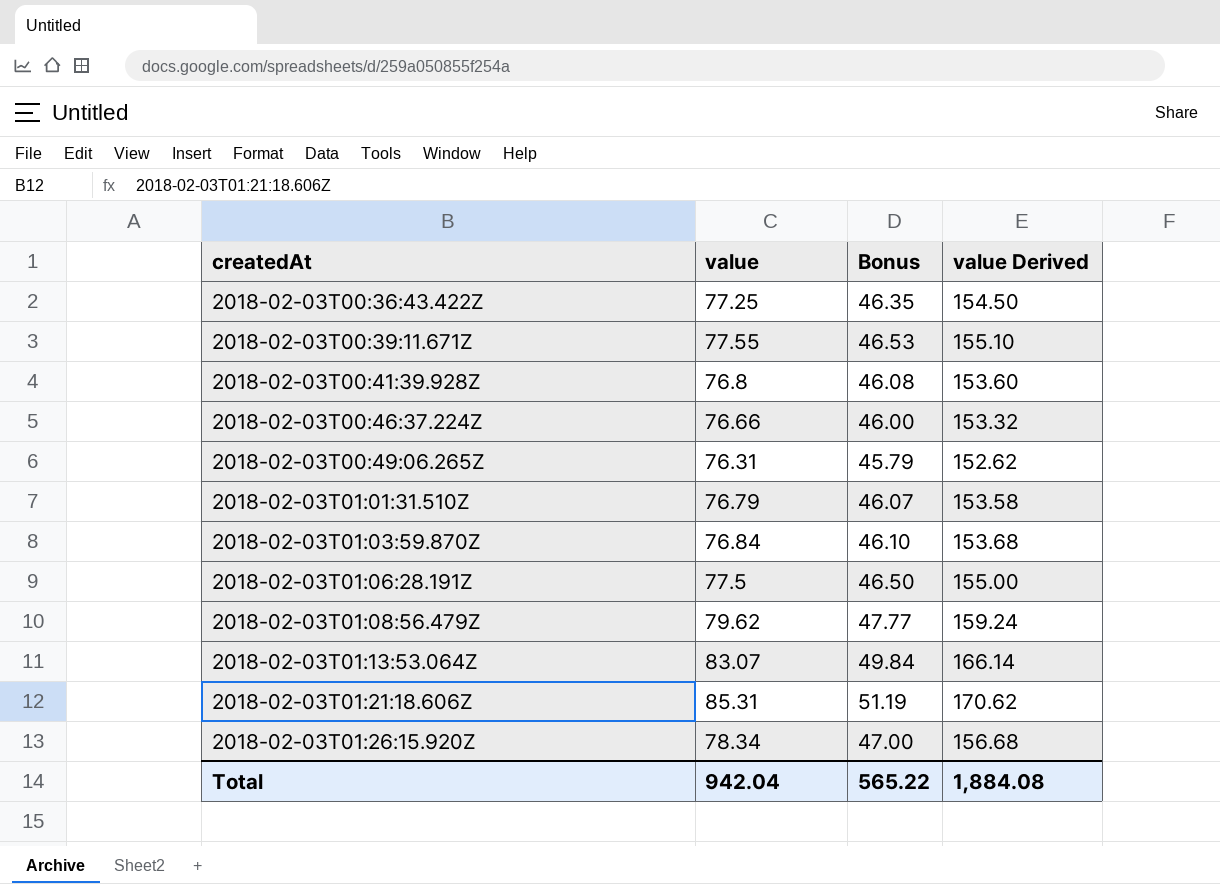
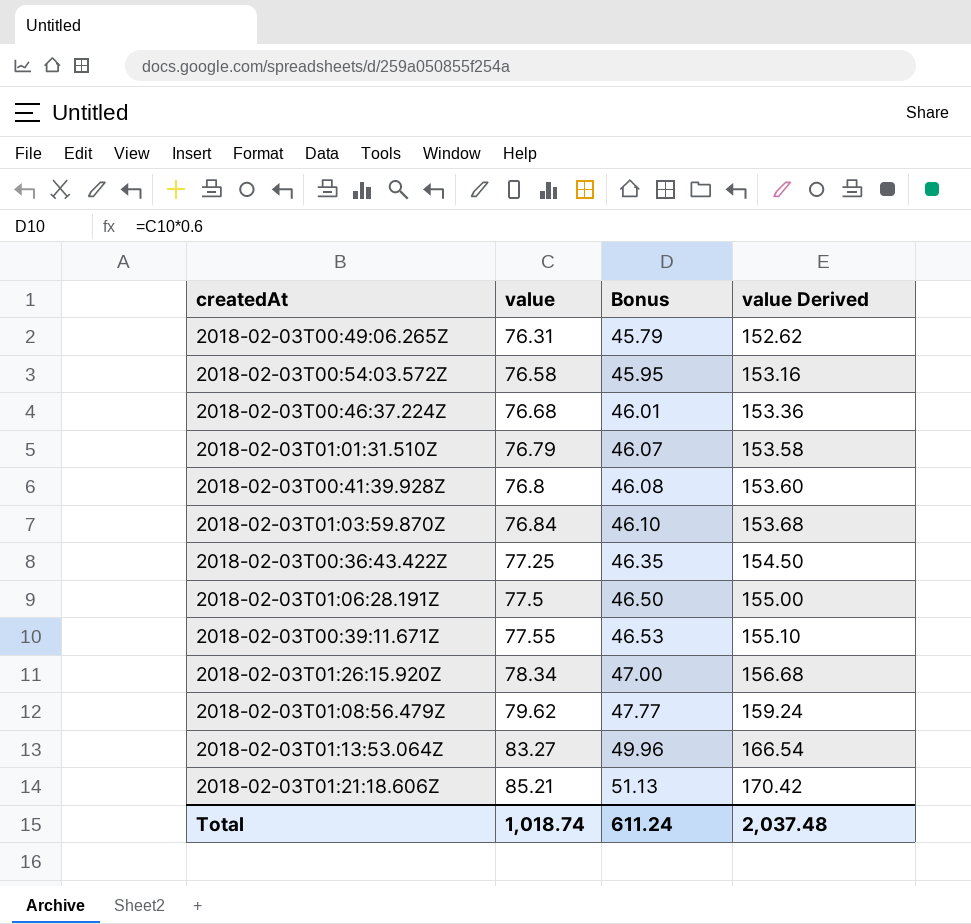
row order: createdAt ascending -> value ascending
row 2018-02-03T00:54:03.572Z: none -> 76.58 | 45.95 | 153.16
2018-02-03T00:46:37.224Z | value: 76.66 -> 76.68
2018-02-03T00:46:37.224Z | Bonus: 46.00 -> 46.01
2018-02-03T00:46:37.224Z | value Derived: 153.32 -> 153.36
2018-02-03T01:13:53.064Z | value: 83.07 -> 83.27
2018-02-03T01:13:53.064Z | Bonus: 49.84 -> 49.96
2018-02-03T01:13:53.064Z | value Derived: 166.14 -> 166.54
2018-02-03T01:21:18.606Z | value: 85.31 -> 85.21
2018-02-03T01:21:18.606Z | Bonus: 51.19 -> 51.13
2018-02-03T01:21:18.606Z | value Derived: 170.62 -> 170.42
Total | value: 942.04 -> 1,018.74
Total | Bonus: 565.22 -> 611.24
Total | value Derived: 1,884.08 -> 2,037.48

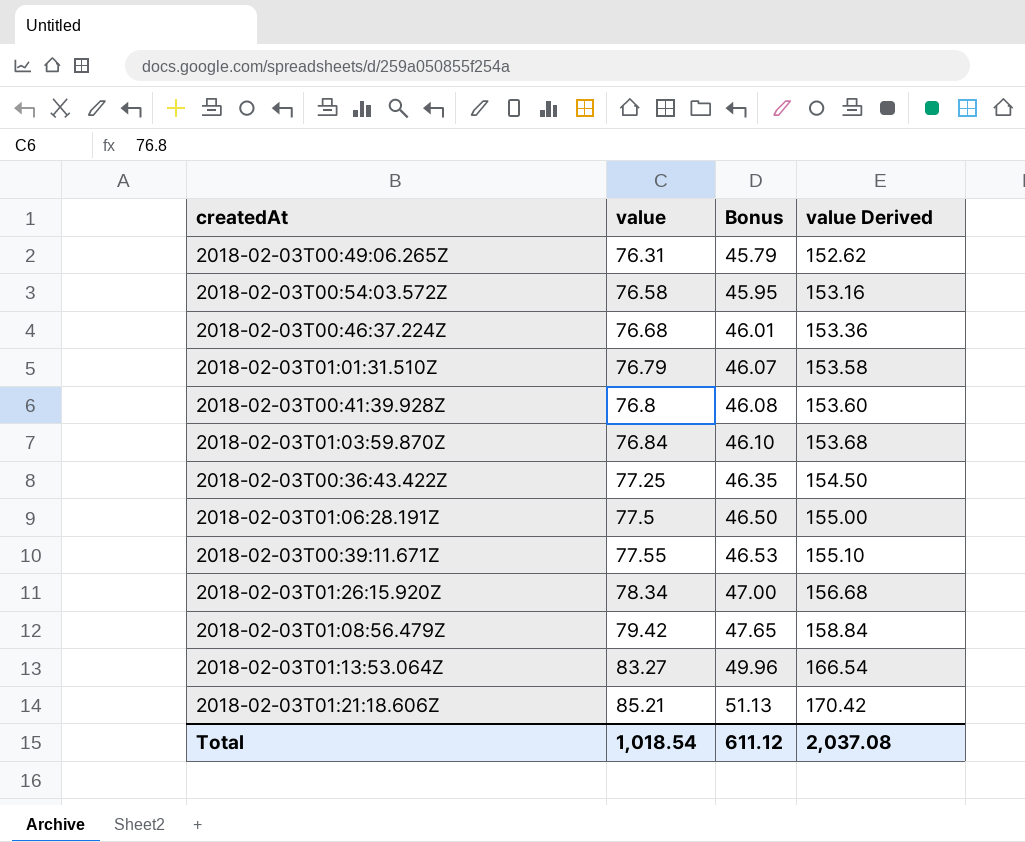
2018-02-03T01:08:56.479Z | value: 79.62 -> 79.42
2018-02-03T01:08:56.479Z | Bonus: 47.77 -> 47.65
2018-02-03T01:08:56.479Z | value Derived: 159.24 -> 158.84
Total | value: 1,018.74 -> 1,018.54
Total | Bonus: 611.24 -> 611.12
Total | value Derived: 2,037.48 -> 2,037.08

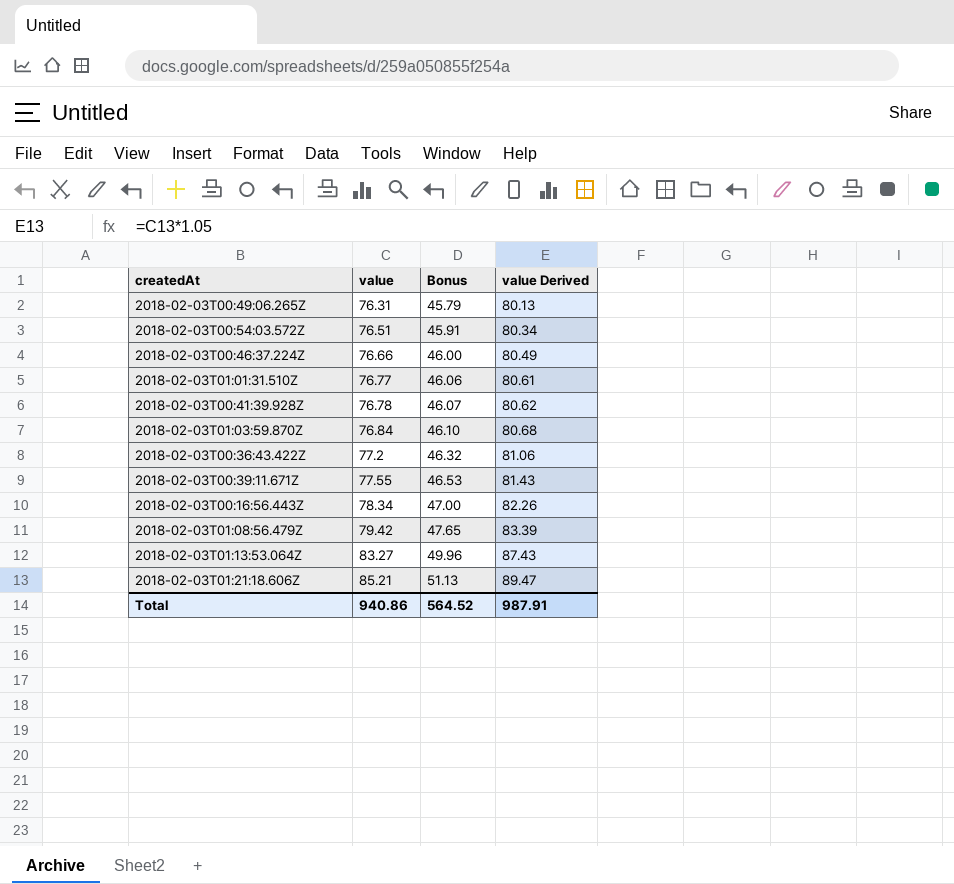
column value Derived | formula: [value] * 2 -> [value] * 1.05
row 2018-02-03T01:06:28.191Z: 77.5 | 46.50 | 155.00 -> none
row 2018-02-03T01:26:15.920Z: 78.34 | 47.00 | 156.68 -> none
2018-02-03T00:54:03.572Z | value: 76.58 -> 76.51
2018-02-03T00:54:03.572Z | Bonus: 45.95 -> 45.91
2018-02-03T00:46:37.224Z | value: 76.68 -> 76.66
2018-02-03T00:46:37.224Z | Bonus: 46.01 -> 46.00
2018-02-03T01:01:31.510Z | value: 76.79 -> 76.77
2018-02-03T01:01:31.510Z | Bonus: 46.07 -> 46.06
2018-02-03T00:41:39.928Z | value: 76.8 -> 76.78
2018-02-03T00:41:39.928Z | Bonus: 46.08 -> 46.07
2018-02-03T00:36:43.422Z | value: 77.25 -> 77.2
2018-02-03T00:36:43.422Z | Bonus: 46.35 -> 46.32
row 2018-02-03T00:16:56.443Z: none -> 78.34 | 47.00 | 82.26
Total | value: 1,018.54 -> 940.86
Total | Bonus: 611.12 -> 564.52
Total | value Derived: 2,037.08 -> 987.91

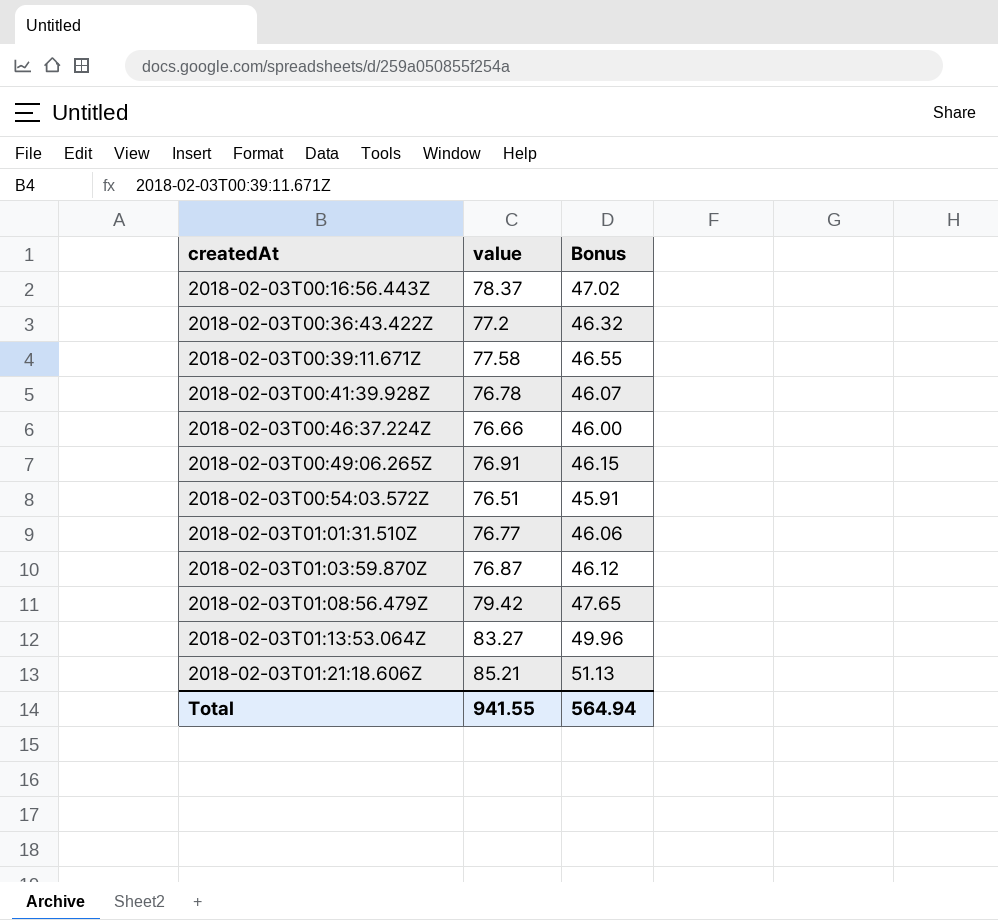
row order: value ascending -> createdAt ascending
column value Derived | formula: [value] * 1.05 -> none
2018-02-03T00:16:56.443Z | value: 78.34 -> 78.37
2018-02-03T00:16:56.443Z | Bonus: 47.00 -> 47.02
2018-02-03T00:39:11.671Z | value: 77.55 -> 77.58
2018-02-03T00:39:11.671Z | Bonus: 46.53 -> 46.55
2018-02-03T00:49:06.265Z | value: 76.31 -> 76.91
2018-02-03T00:49:06.265Z | Bonus: 45.79 -> 46.15
2018-02-03T01:03:59.870Z | value: 76.84 -> 76.87
2018-02-03T01:03:59.870Z | Bonus: 46.10 -> 46.12
Total | value: 940.86 -> 941.55
Total | Bonus: 564.52 -> 564.94

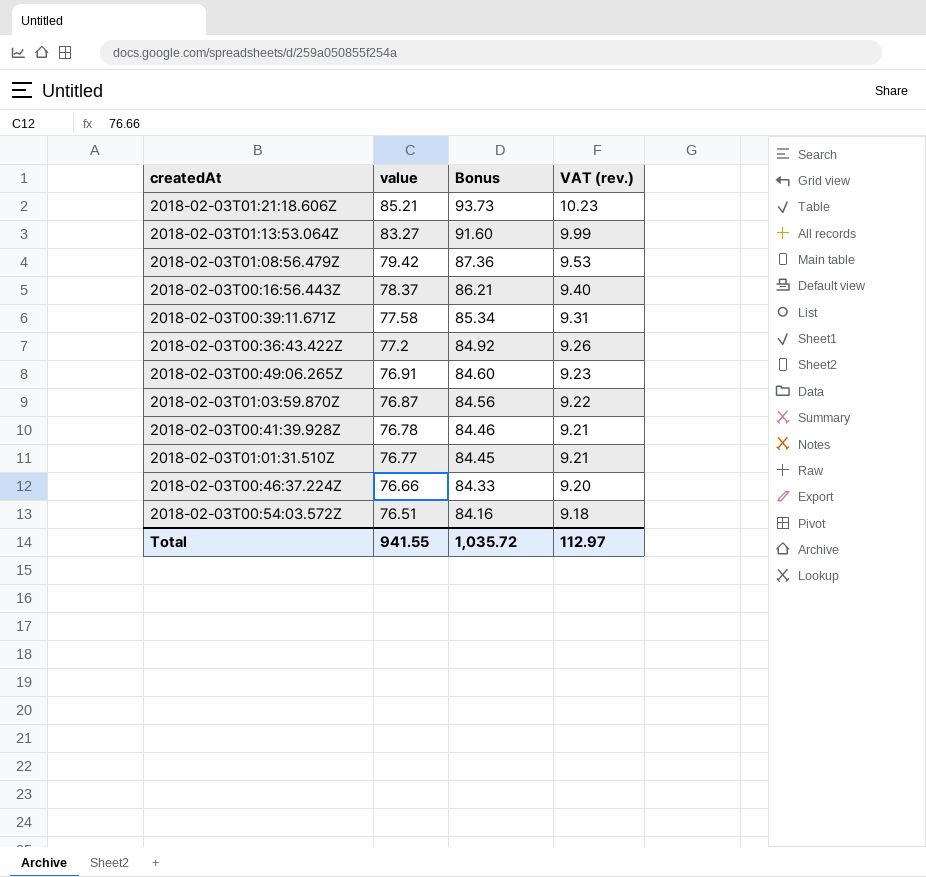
row order: createdAt ascending -> value descending
column Bonus | formula: [value] * 0.6 -> [value] * 1.1
column VAT (rev.) | formula: none -> [value] * 0.12
Total | Bonus: 564.94 -> 1,035.72

